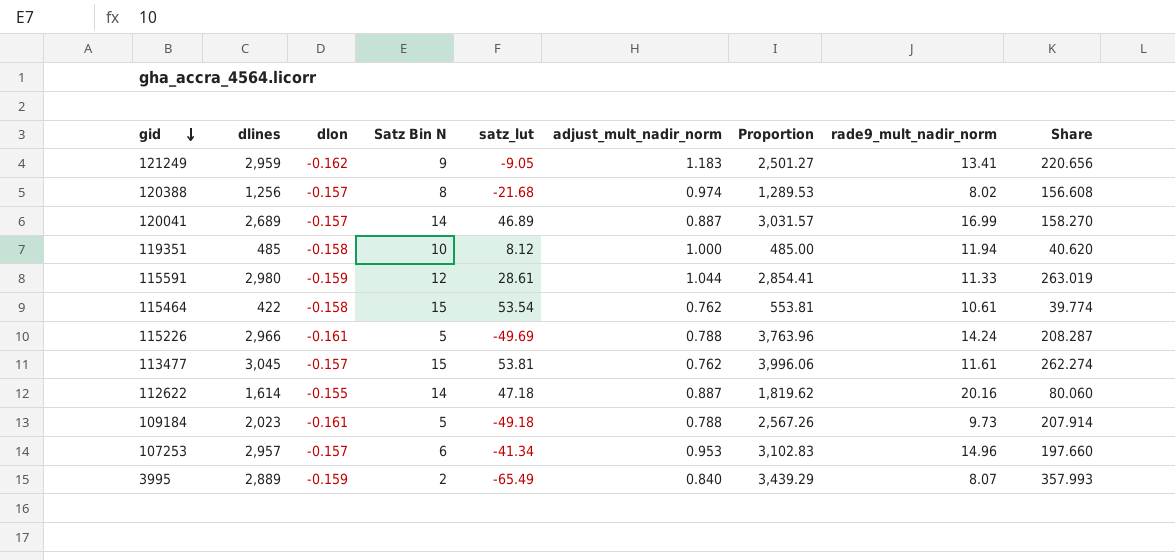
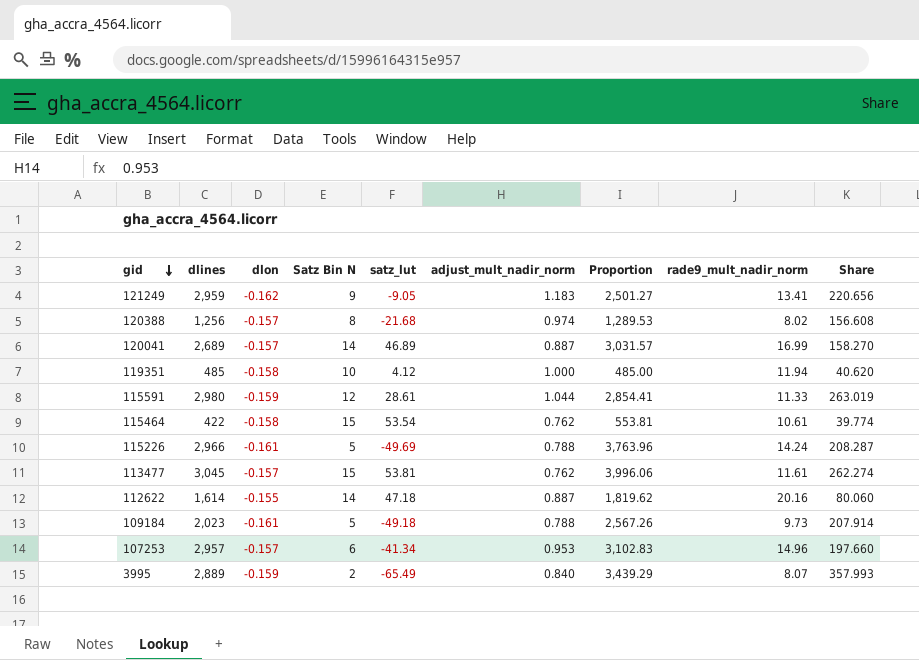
119351 | satz_lut: 8.12 -> 4.12

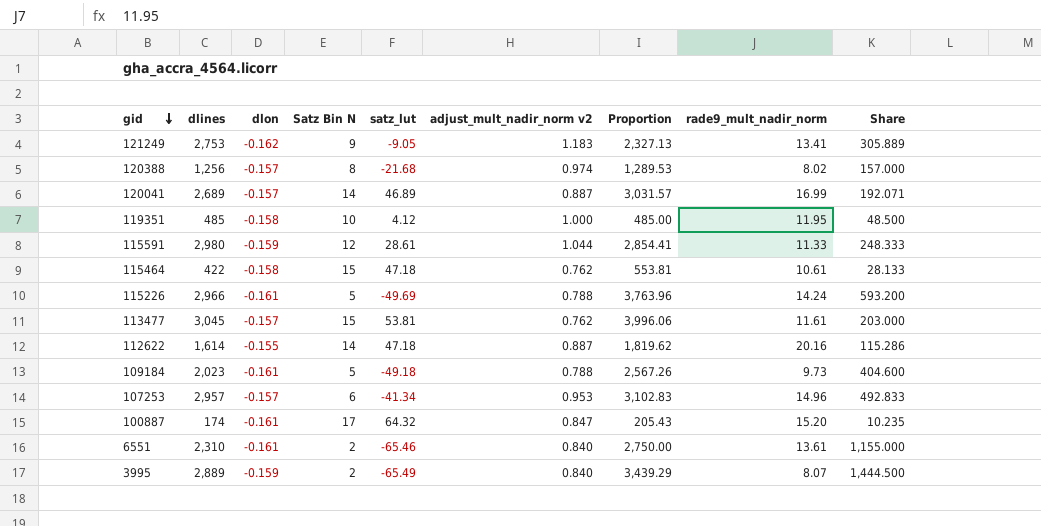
column name: adjust_mult_nadir_norm -> adjust_mult_nadir_norm v2
column Share | formula: [dlines] / [rade9_mult_nadir_norm] -> [dlines] / [Satz Bin N]
121249 | dlines: 2,959 -> 2,753
121249 | Proportion: 2,501.27 -> 2,327.13
119351 | rade9_mult_nadir_norm: 11.94 -> 11.95
115464 | satz_lut: 53.54 -> 47.18
row 100887: none -> 174 | -0.161 | 17 | 64.32 | 0.847 | 205.43 | 15.20 | 10.235
row 6551: none -> 2,310 | -0.161 | 2 | -65.46 | 0.840 | 2,750.00 | 13.61 | 1,155.000

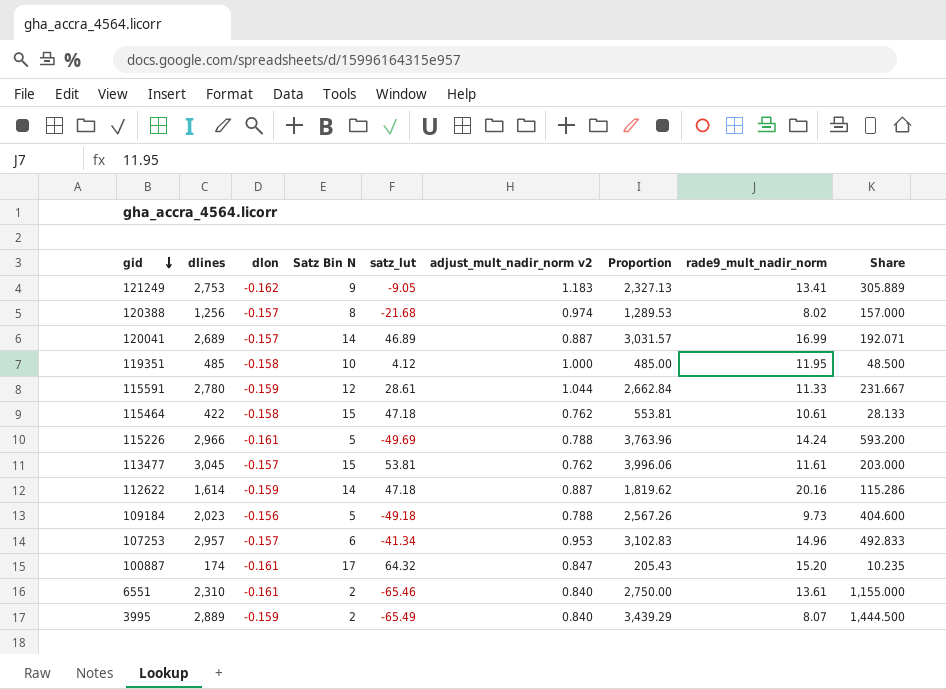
115591 | dlines: 2,980 -> 2,780
115591 | Proportion: 2,854.41 -> 2,662.84
115591 | Share: 248.333 -> 231.667
112622 | dlon: -0.155 -> -0.159
109184 | dlon: -0.161 -> -0.156

